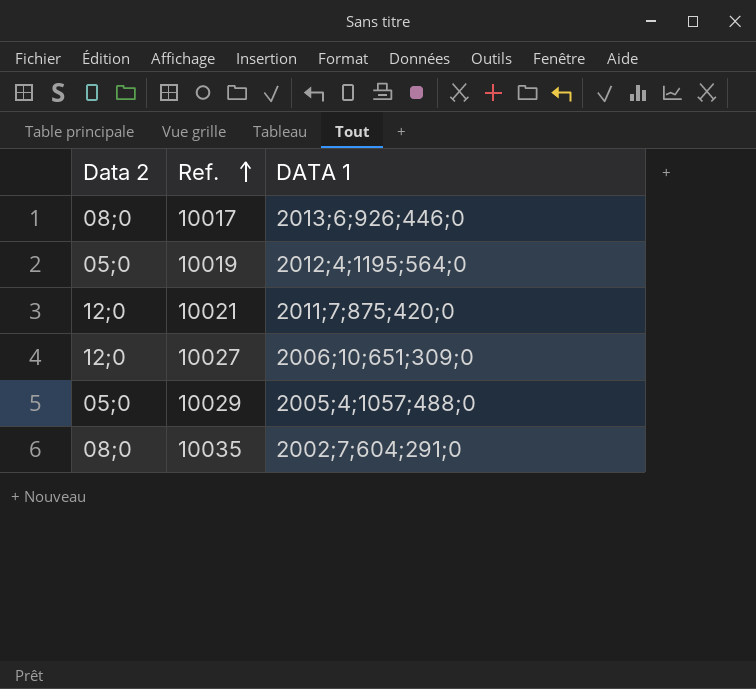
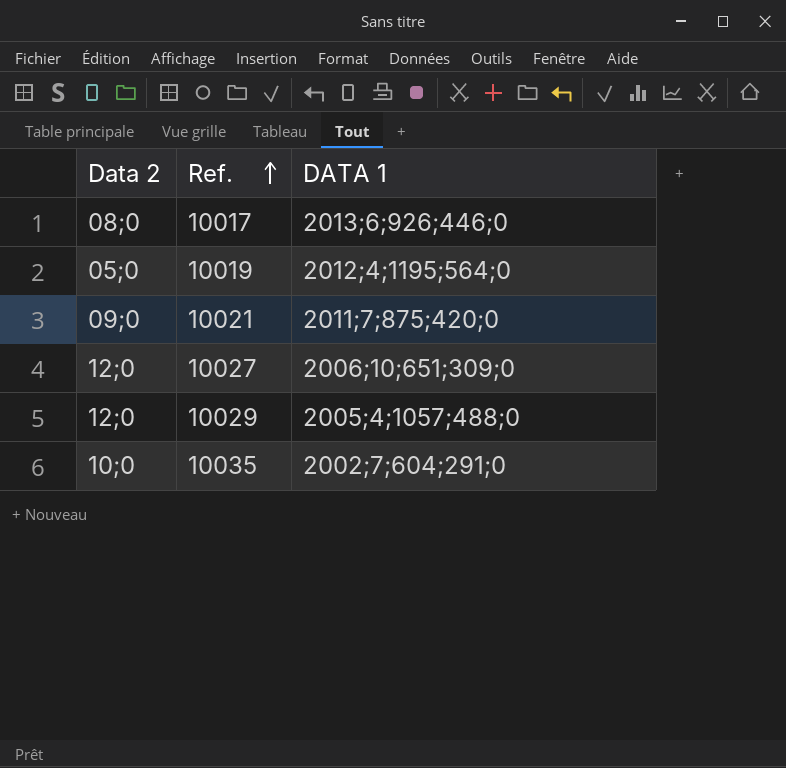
10021 | Data 2: 12;0 -> 09;0
10029 | Data 2: 05;0 -> 12;0
10035 | Data 2: 08;0 -> 10;0

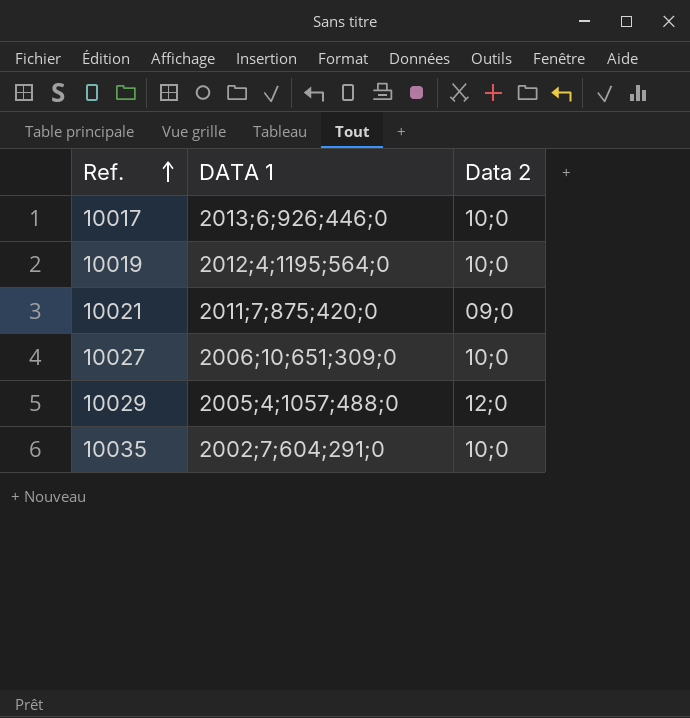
column Data 2 | position: 1 -> 3
10017 | Data 2: 08;0 -> 10;0
10019 | Data 2: 05;0 -> 10;0
10027 | Data 2: 12;0 -> 10;0

